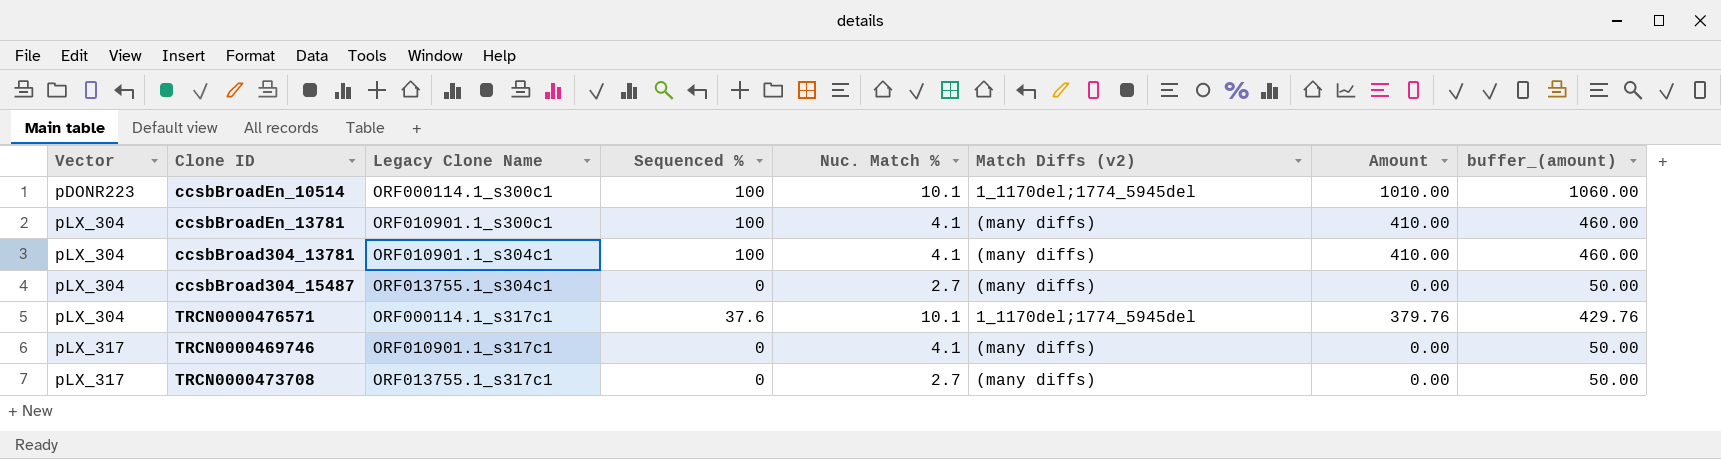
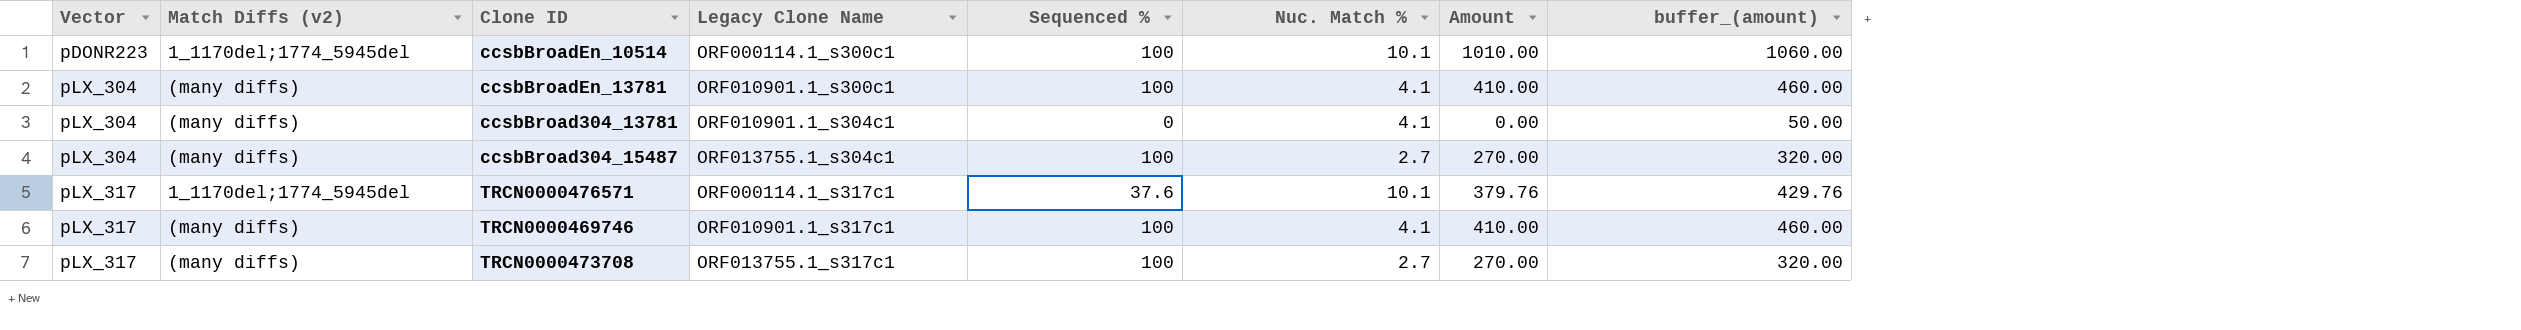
column Match Diffs (v2) | position: 6 -> 2
ccsbBroad304_13781 | Sequenced %: 100 -> 0
ccsbBroad304_13781 | Amount: 410.00 -> 0.00
ccsbBroad304_13781 | buffer_(amount): 460.00 -> 50.00
ccsbBroad304_15487 | Sequenced %: 0 -> 100
ccsbBroad304_15487 | Amount: 0.00 -> 270.00
ccsbBroad304_15487 | buffer_(amount): 50.00 -> 320.00
TRCN0000476571 | Vector: pLX_304 -> pLX_317
TRCN0000469746 | Sequenced %: 0 -> 100
TRCN0000469746 | Amount: 0.00 -> 410.00
TRCN0000469746 | buffer_(amount): 50.00 -> 460.00
TRCN0000473708 | Sequenced %: 0 -> 100
TRCN0000473708 | Amount: 0.00 -> 270.00
TRCN0000473708 | buffer_(amount): 50.00 -> 320.00

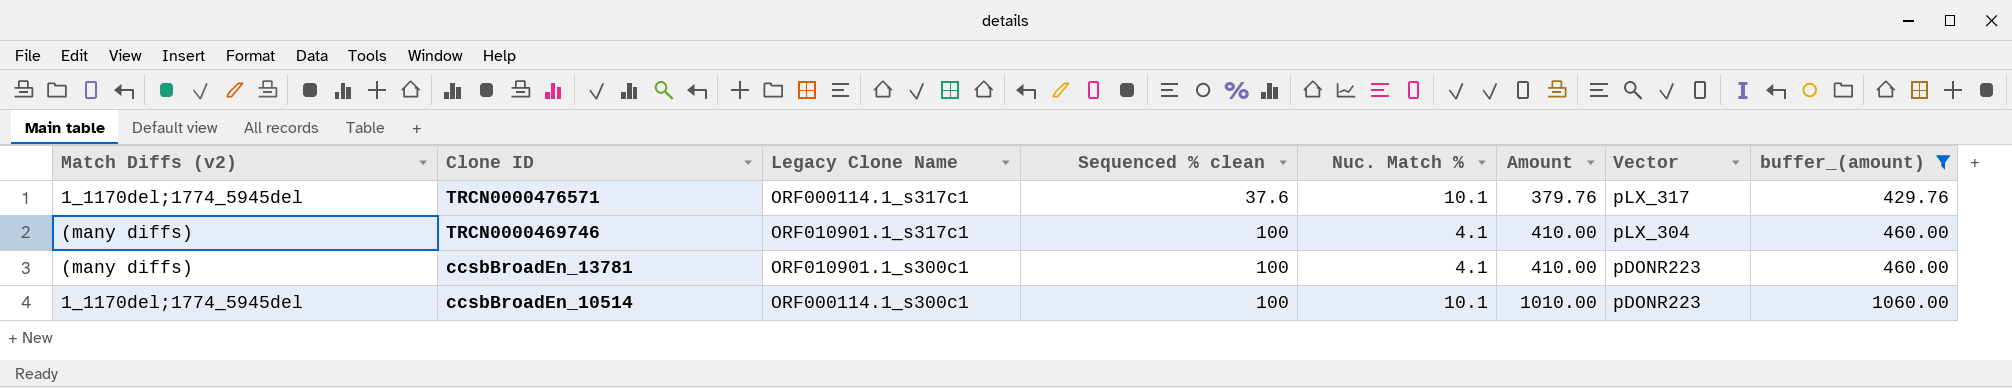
filter: none -> buffer_(amount) >= 429.76
row order: Vector ascending -> Clone ID descending
column name: Sequenced % -> Sequenced % clean
column Vector | position: 1 -> 7
TRCN0000469746 | Vector: pLX_317 -> pLX_304
ccsbBroadEn_13781 | Vector: pLX_304 -> pDONR223

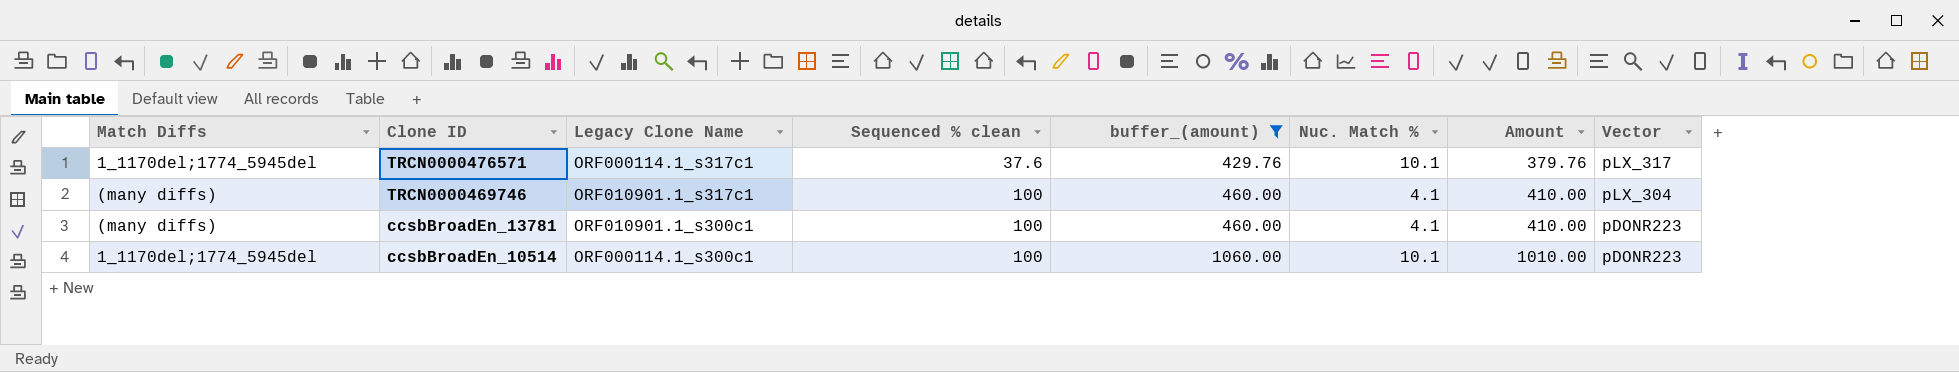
column name: Match Diffs (v2) -> Match Diffs
column buffer_(amount) | position: 8 -> 5

